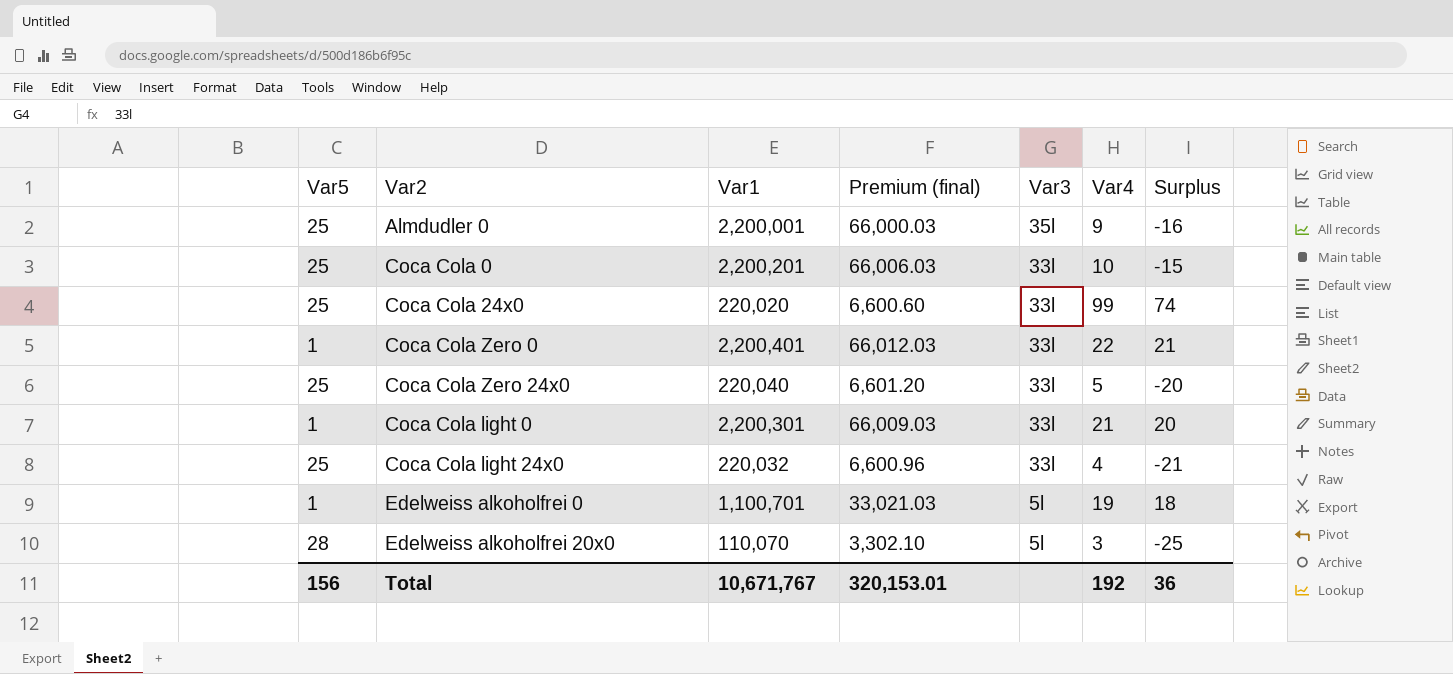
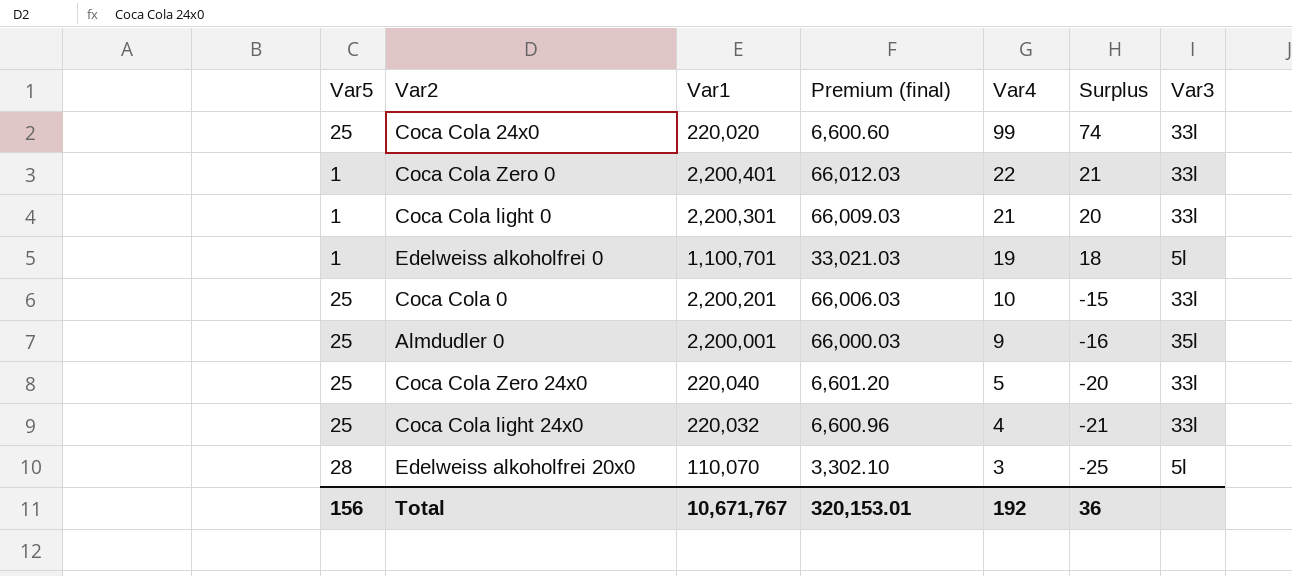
row order: Var3 descending -> Var4 descending
column Var3 | position: 5 -> 7

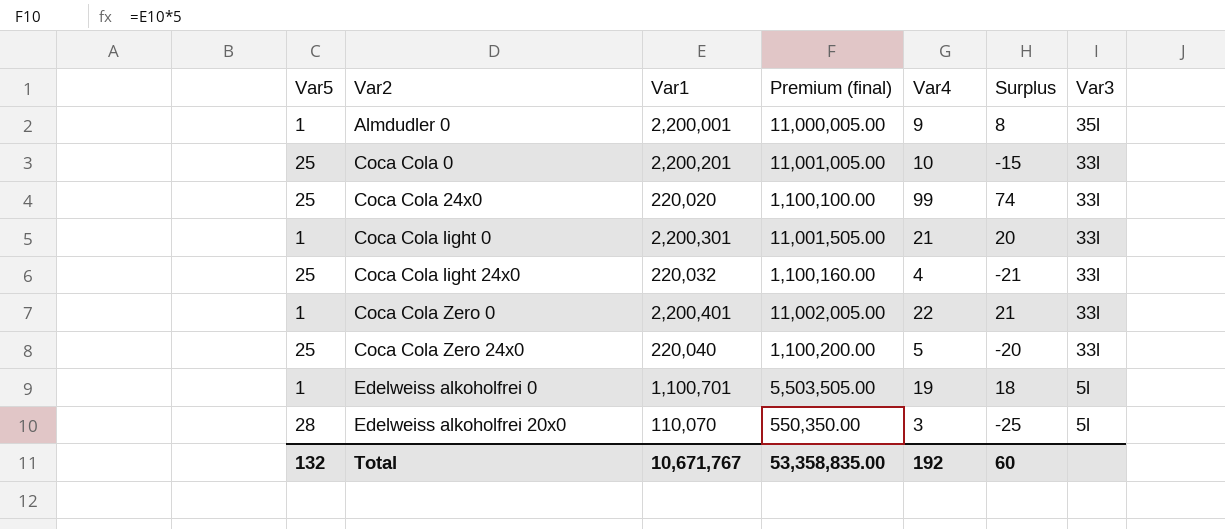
row order: Var4 descending -> Var2 ascending
column Premium (final) | formula: [Var1] * 0.03 -> [Var1] * 5
Almdudler 0 | Var5: 25 -> 1
Almdudler 0 | Surplus: -16 -> 8
Total | Var5: 156 -> 132
Total | Premium (final): 320,153.01 -> 53,358,835.00
Total | Surplus: 36 -> 60

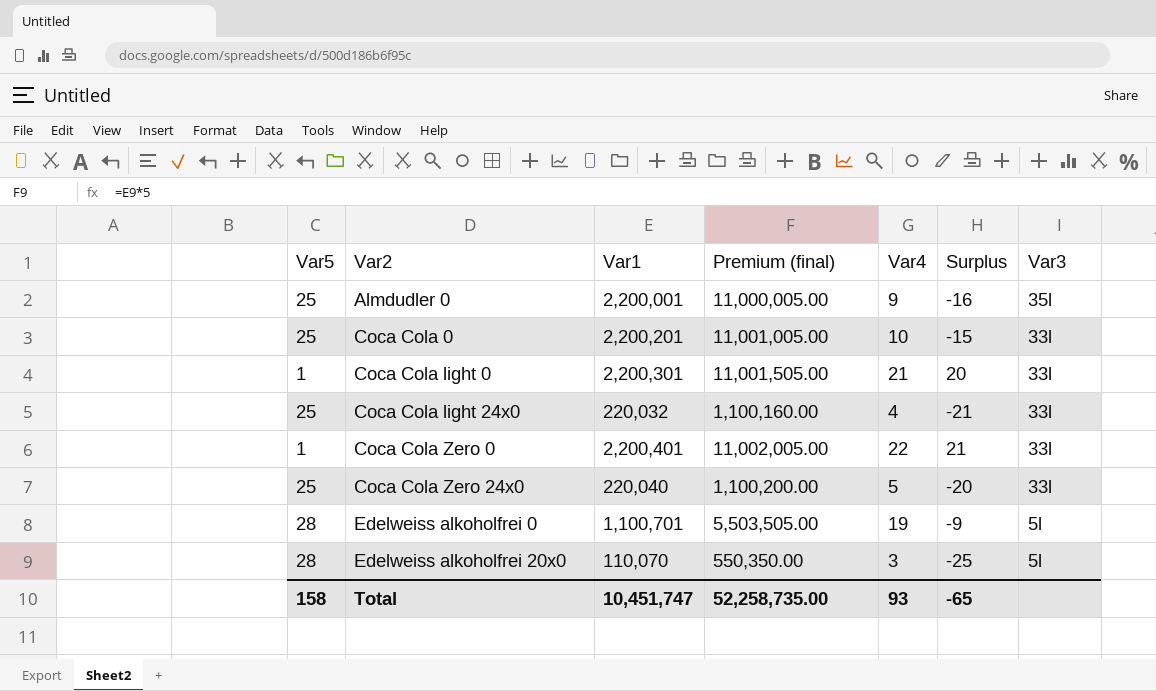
row Coca Cola 24x0: 25 | 220,020 | 1,100,100.00 | 99 | 74 | 33l -> none
Almdudler 0 | Var5: 1 -> 25
Almdudler 0 | Surplus: 8 -> -16
Edelweiss alkoholfrei 0 | Var5: 1 -> 28
Edelweiss alkoholfrei 0 | Surplus: 18 -> -9
Total | Var5: 132 -> 158
Total | Var1: 10,671,767 -> 10,451,747
Total | Premium (final): 53,358,835.00 -> 52,258,735.00
Total | Var4: 192 -> 93
Total | Surplus: 60 -> -65

